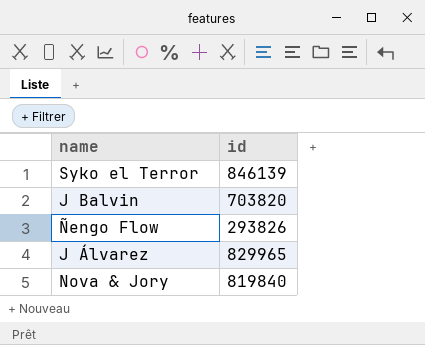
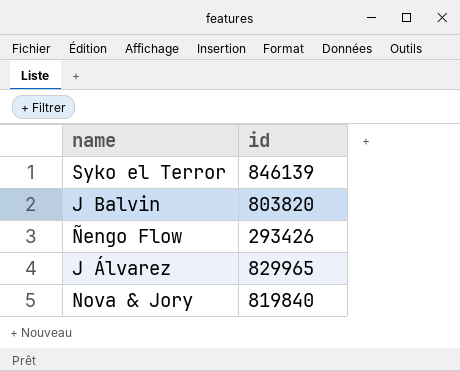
J Balvin | id: 703820 -> 803820
Ñengo Flow | id: 293826 -> 293426

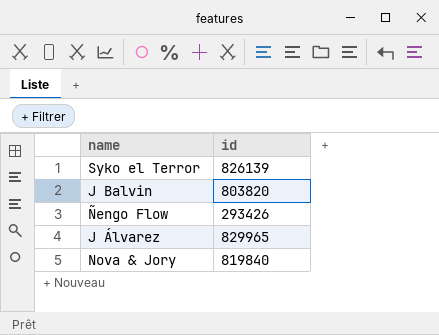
Syko el Terror | id: 846139 -> 826139

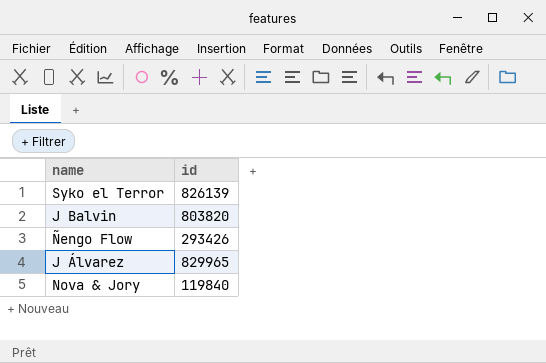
Nova & Jory | id: 819840 -> 119840

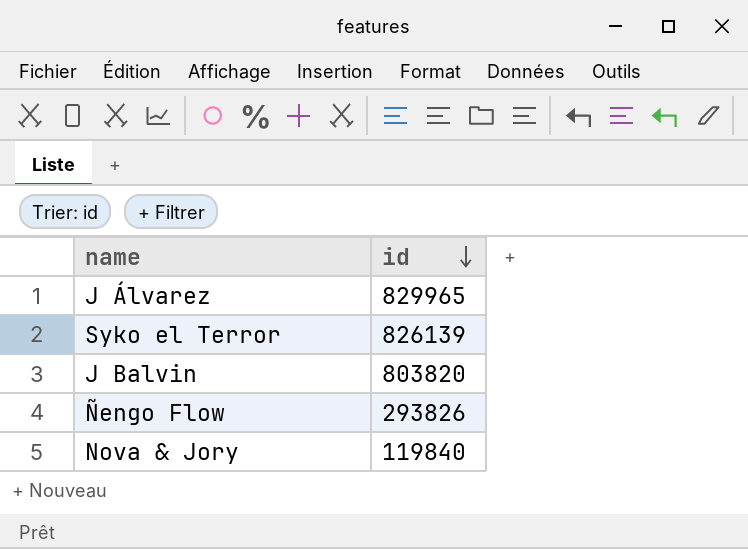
row order: none -> id descending
Ñengo Flow | id: 293426 -> 293826

